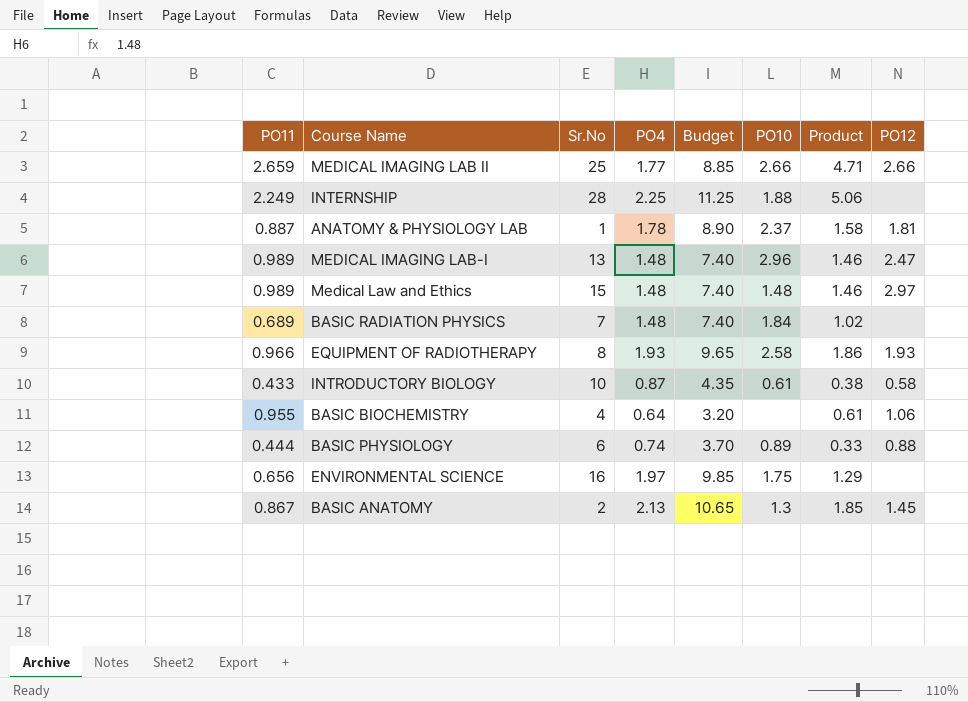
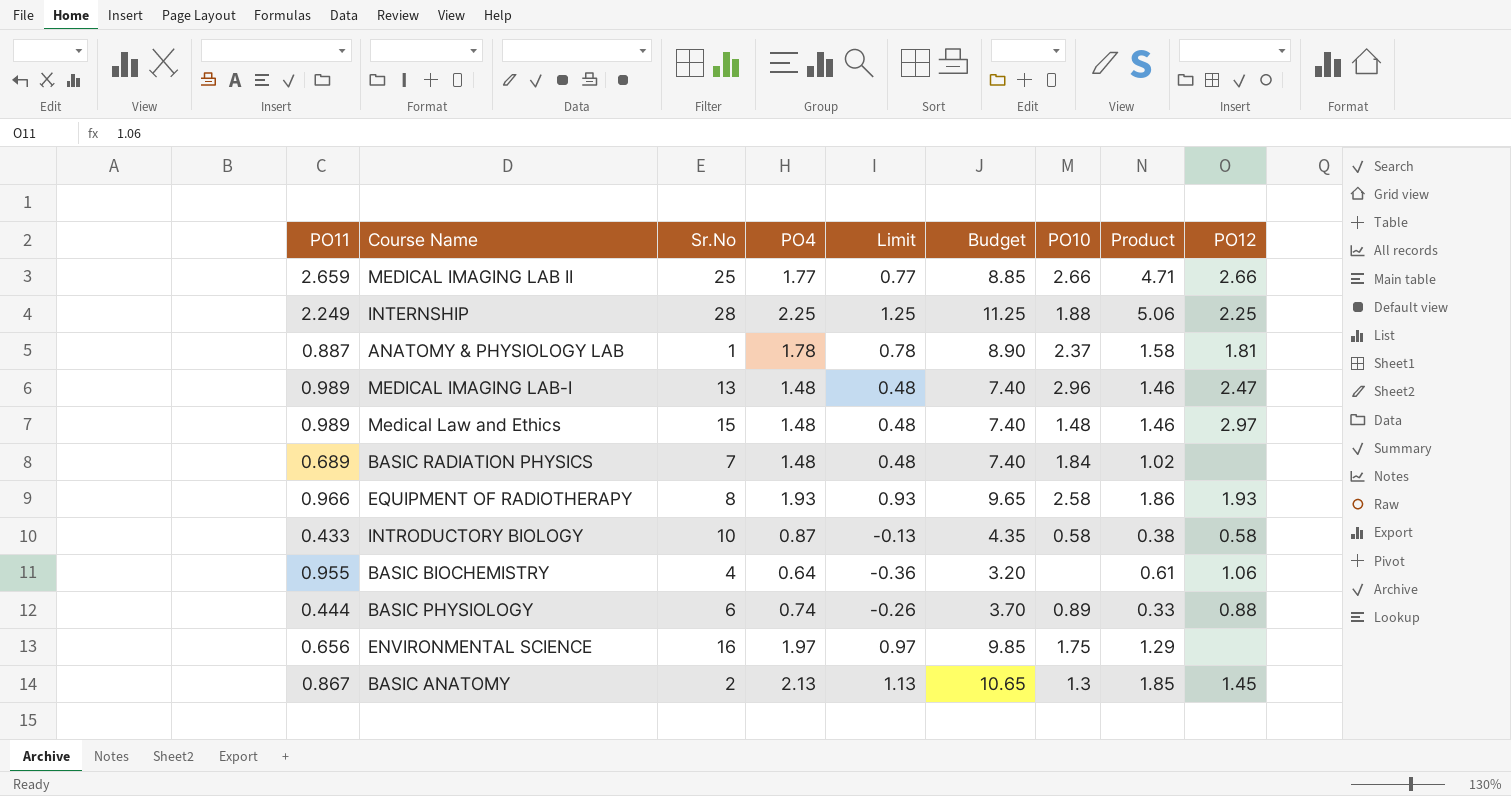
column Limit | formula: none -> [PO4] - 1
INTERNSHIP | PO12: none -> 2.25
INTRODUCTORY BIOLOGY | PO10: 0.61 -> 0.58

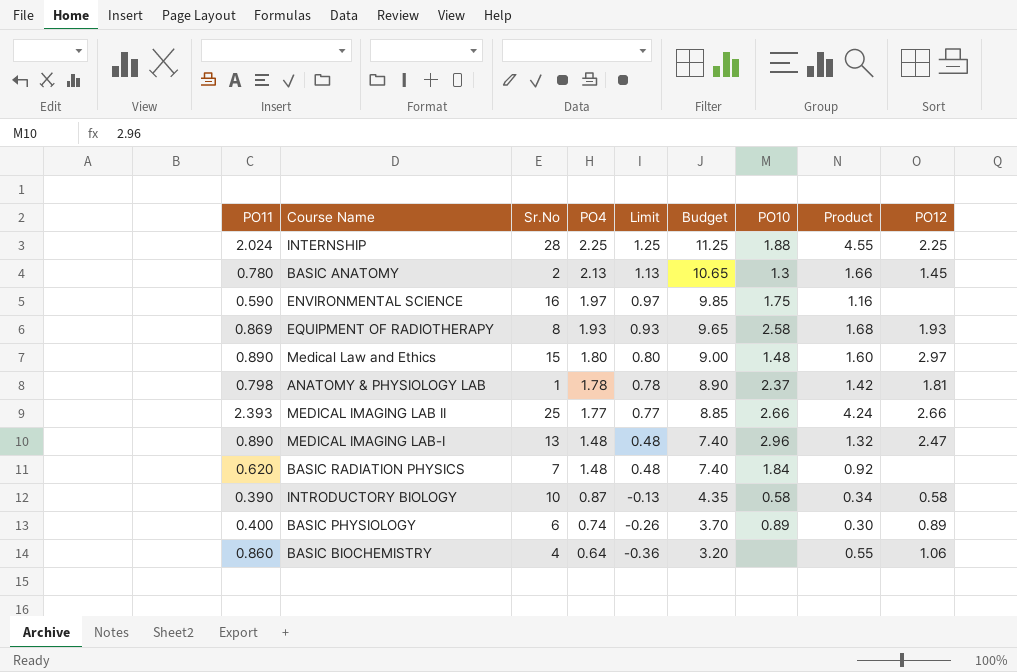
row order: none -> PO4 descending
INTERNSHIP | PO11: 2.249 -> 2.024
INTERNSHIP | Product: 5.06 -> 4.55
BASIC ANATOMY | PO11: 0.867 -> 0.780
BASIC ANATOMY | Product: 1.85 -> 1.66
ENVIRONMENTAL SCIENCE | PO11: 0.656 -> 0.590
ENVIRONMENTAL SCIENCE | Product: 1.29 -> 1.16
EQUIPMENT OF RADIOTHERAPY | PO11: 0.966 -> 0.869
EQUIPMENT OF RADIOTHERAPY | Product: 1.86 -> 1.68
Medical Law and Ethics | PO11: 0.989 -> 0.890
Medical Law and Ethics | PO4: 1.48 -> 1.80
Medical Law and Ethics | Limit: 0.48 -> 0.80
Medical Law and Ethics | Budget: 7.40 -> 9.00
Medical Law and Ethics | Product: 1.46 -> 1.60
ANATOMY & PHYSIOLOGY LAB | PO11: 0.887 -> 0.798
ANATOMY & PHYSIOLOGY LAB | Product: 1.58 -> 1.42
MEDICAL IMAGING LAB II | PO11: 2.659 -> 2.393
MEDICAL IMAGING LAB II | Product: 4.71 -> 4.24
MEDICAL IMAGING LAB-I | PO11: 0.989 -> 0.890
MEDICAL IMAGING LAB-I | Product: 1.46 -> 1.32
BASIC RADIATION PHYSICS | PO11: 0.689 -> 0.620
BASIC RADIATION PHYSICS | Product: 1.02 -> 0.92
INTRODUCTORY BIOLOGY | PO11: 0.433 -> 0.390
INTRODUCTORY BIOLOGY | Product: 0.38 -> 0.34
BASIC PHYSIOLOGY | PO11: 0.444 -> 0.400
BASIC PHYSIOLOGY | Product: 0.33 -> 0.30
BASIC PHYSIOLOGY | PO12: 0.88 -> 0.89
BASIC BIOCHEMISTRY | PO11: 0.955 -> 0.860
BASIC BIOCHEMISTRY | Product: 0.61 -> 0.55

